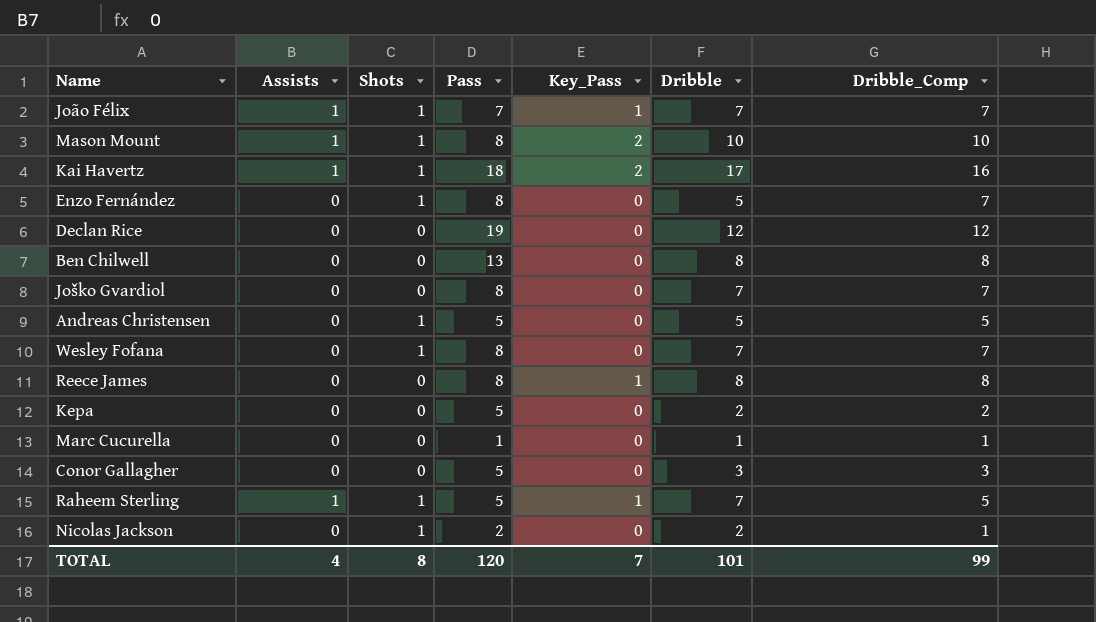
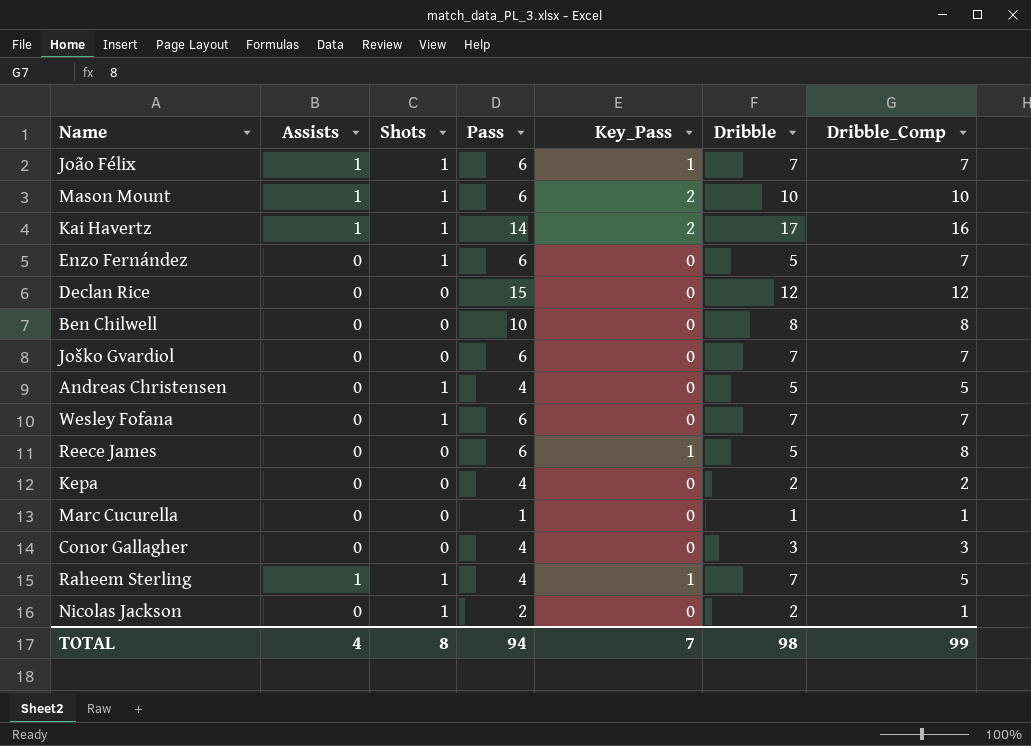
João Félix | Pass: 7 -> 6
Mason Mount | Pass: 8 -> 6
Kai Havertz | Pass: 18 -> 14
Enzo Fernández | Pass: 8 -> 6
Declan Rice | Pass: 19 -> 15
Ben Chilwell | Pass: 13 -> 10
Joško Gvardiol | Pass: 8 -> 6
Andreas Christensen | Pass: 5 -> 4
Wesley Fofana | Pass: 8 -> 6
Reece James | Pass: 8 -> 6
Reece James | Dribble: 8 -> 5
Kepa | Pass: 5 -> 4
Conor Gallagher | Pass: 5 -> 4
Raheem Sterling | Pass: 5 -> 4
TOTAL | Pass: 120 -> 94
TOTAL | Dribble: 101 -> 98

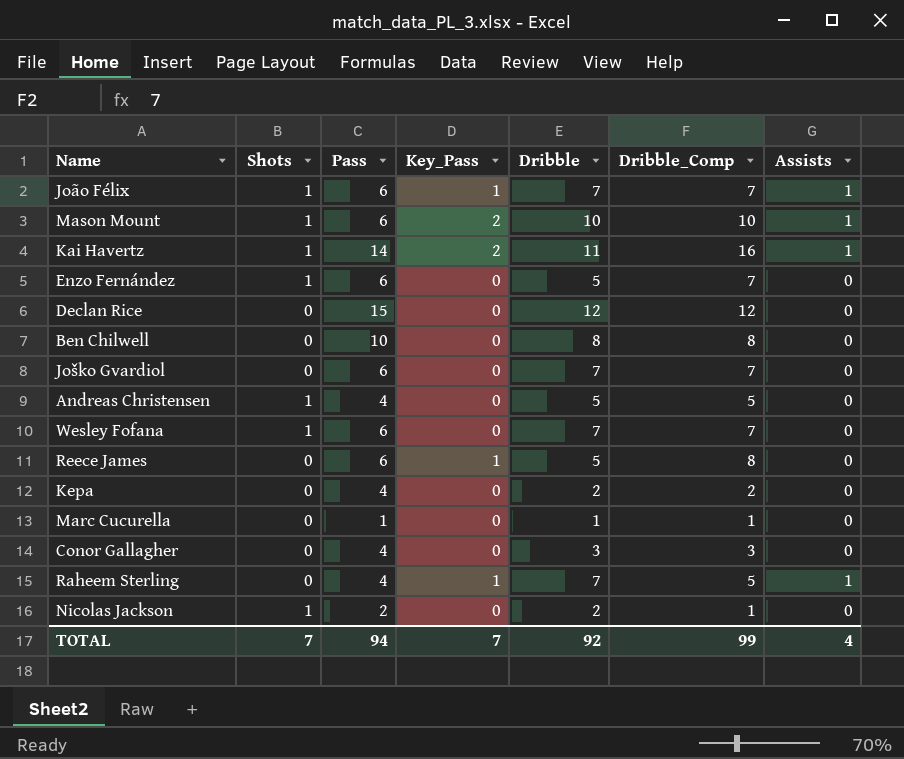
column Assists | position: 2 -> 7
Kai Havertz | Dribble: 17 -> 11
Raheem Sterling | Shots: 1 -> 0
TOTAL | Shots: 8 -> 7
TOTAL | Dribble: 98 -> 92

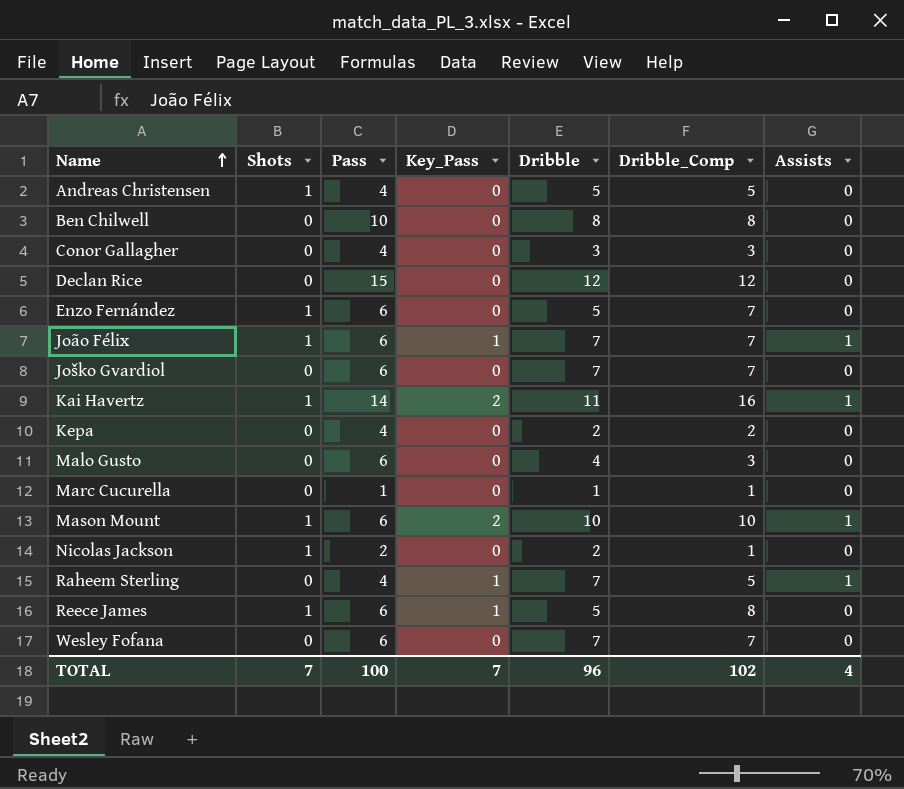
row order: none -> Name ascending
row Malo Gusto: none -> 0 | 6 | 0 | 4 | 3 | 0
Reece James | Shots: 0 -> 1
Wesley Fofana | Shots: 1 -> 0
TOTAL | Pass: 94 -> 100
TOTAL | Dribble: 92 -> 96
TOTAL | Dribble_Comp: 99 -> 102

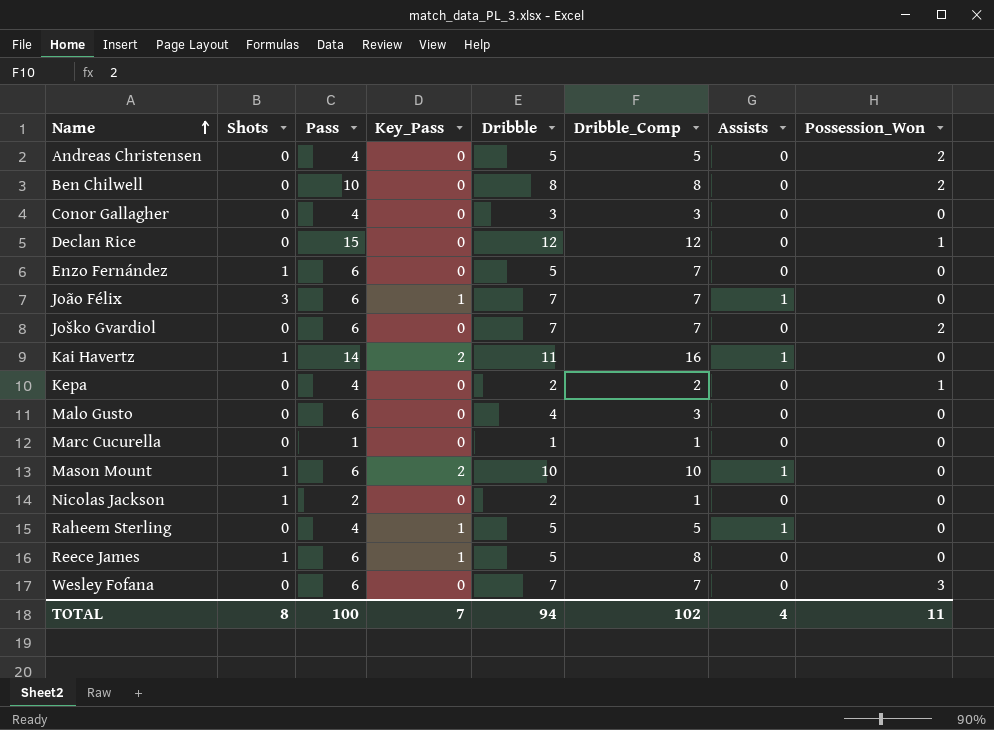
column Possession_Won | position: none -> 8
Andreas Christensen | Shots: 1 -> 0
João Félix | Shots: 1 -> 3
Raheem Sterling | Dribble: 7 -> 5
TOTAL | Shots: 7 -> 8
TOTAL | Dribble: 96 -> 94

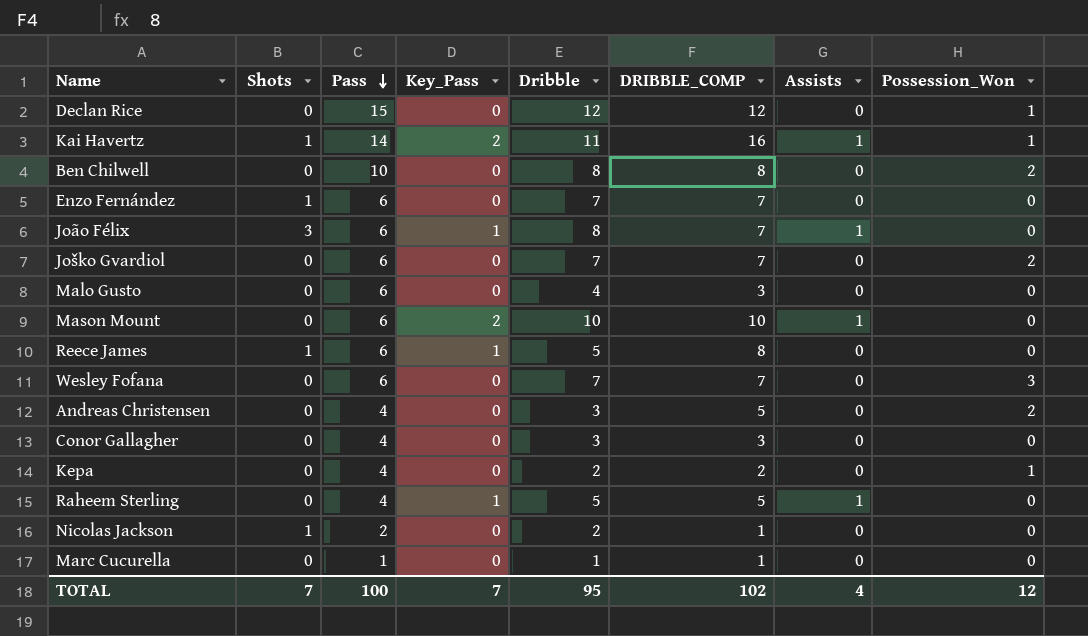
row order: Name ascending -> Pass descending
column name: Dribble_Comp -> DRIBBLE_COMP
Kai Havertz | Possession_Won: 0 -> 1
Enzo Fernández | Dribble: 5 -> 7
João Félix | Dribble: 7 -> 8
Mason Mount | Shots: 1 -> 0
Andreas Christensen | Dribble: 5 -> 3
TOTAL | Shots: 8 -> 7
TOTAL | Dribble: 94 -> 95
TOTAL | Possession_Won: 11 -> 12

